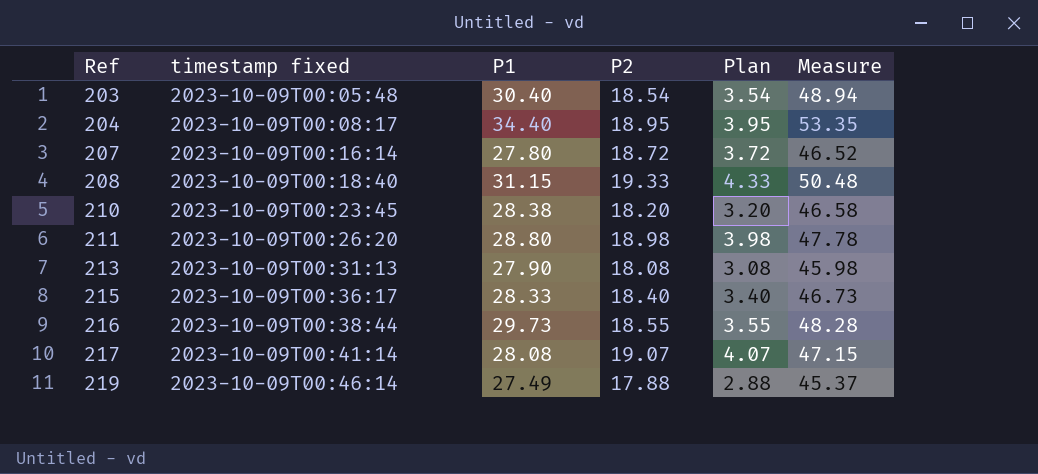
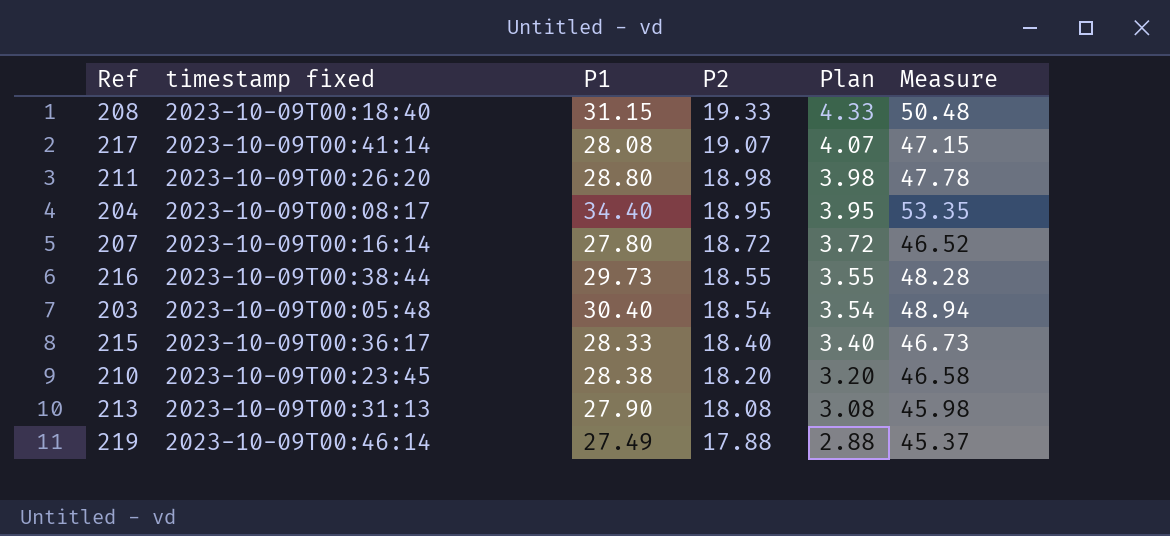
row order: Ref ascending -> P2 descending

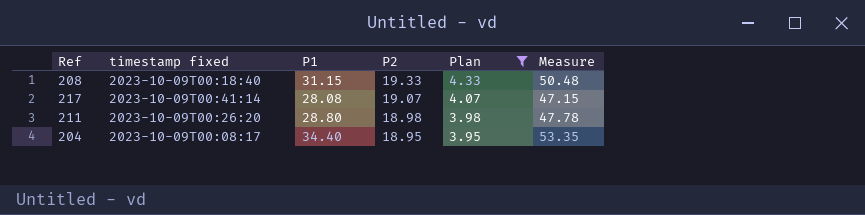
filter: none -> Plan >= 3.95

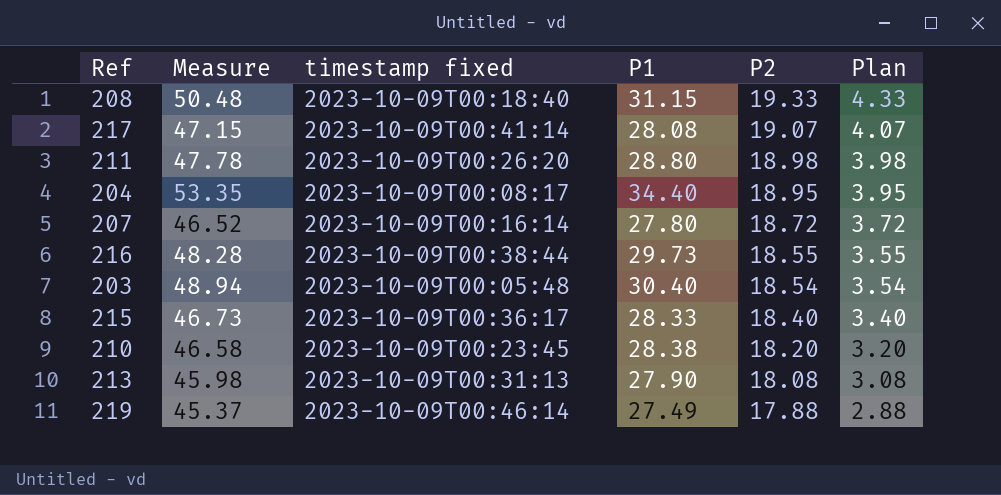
filter: Plan >= 3.95 -> none
column Measure | position: 6 -> 2

